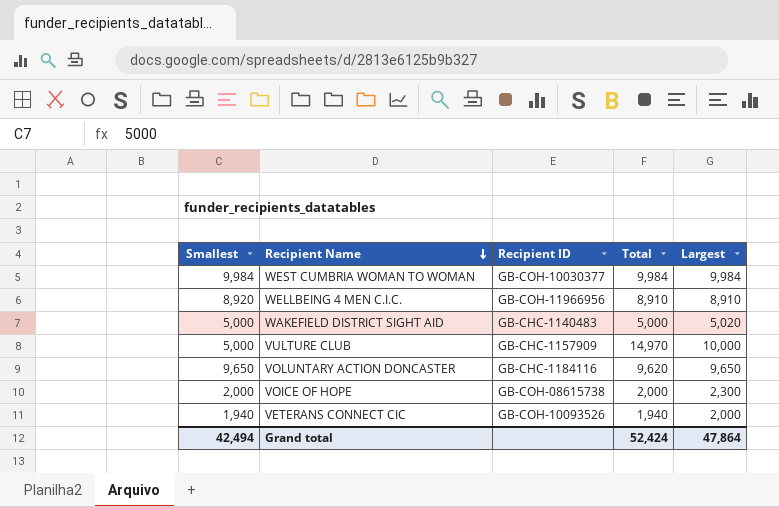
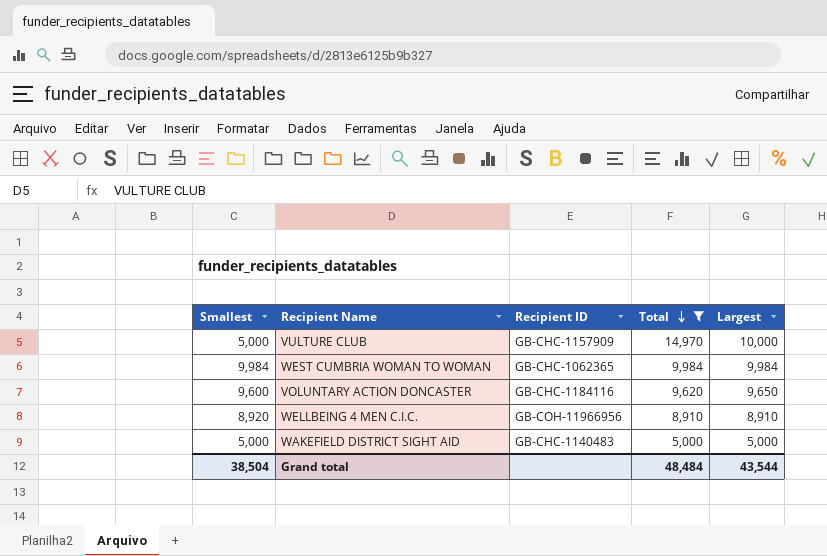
filter: none -> Total >= 5,000
row order: Recipient Name descending -> Total descending
WEST CUMBRIA WOMAN TO WOMAN | Recipient ID: GB-COH-10030377 -> GB-CHC-1062365
VOLUNTARY ACTION DONCASTER | Smallest: 9,650 -> 9,600
WAKEFIELD DISTRICT SIGHT AID | Largest: 5,020 -> 5,000
Grand total | Smallest: 42,494 -> 38,504
Grand total | Total: 52,424 -> 48,484
Grand total | Largest: 47,864 -> 43,544

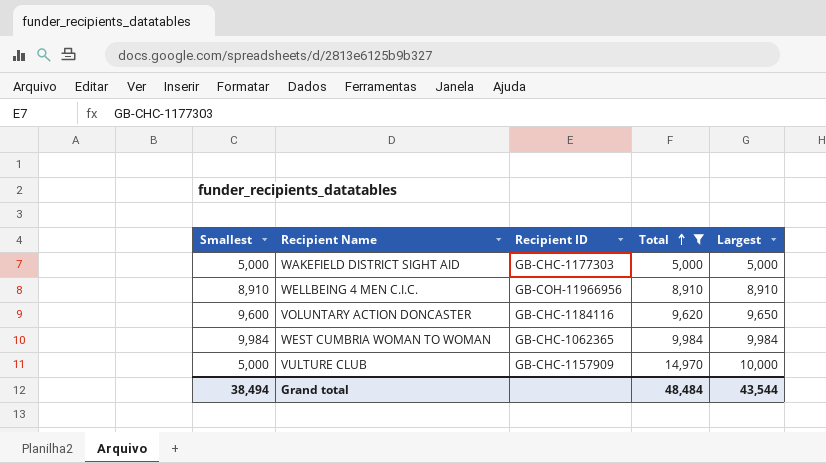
row order: Total descending -> Total ascending
WAKEFIELD DISTRICT SIGHT AID | Recipient ID: GB-CHC-1140483 -> GB-CHC-1177303
WELLBEING 4 MEN C.I.C. | Smallest: 8,920 -> 8,910
Grand total | Smallest: 38,504 -> 38,494

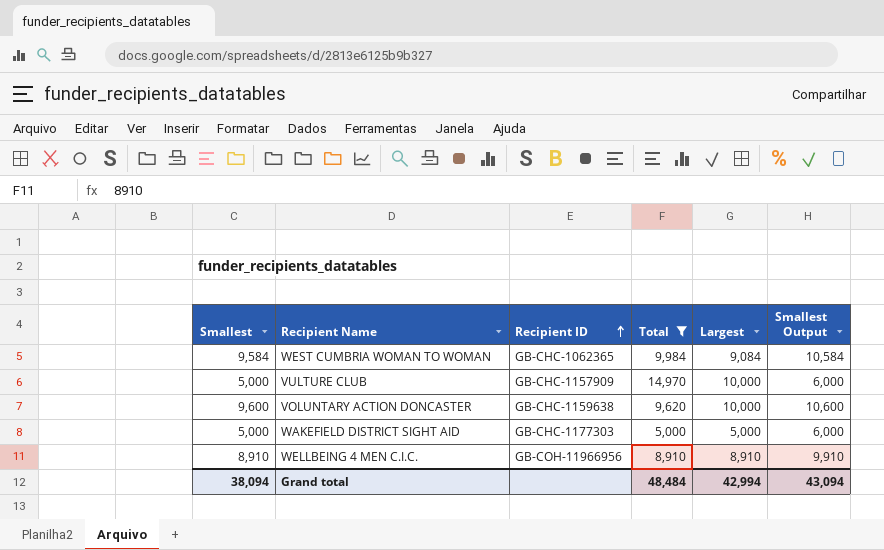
row order: Total ascending -> Recipient ID ascending
column Smallest Output | formula: none -> [Smallest] + 1000
WEST CUMBRIA WOMAN TO WOMAN | Smallest: 9,984 -> 9,584
WEST CUMBRIA WOMAN TO WOMAN | Largest: 9,984 -> 9,084
VOLUNTARY ACTION DONCASTER | Recipient ID: GB-CHC-1184116 -> GB-CHC-1159638
VOLUNTARY ACTION DONCASTER | Largest: 9,650 -> 10,000
Grand total | Smallest: 38,494 -> 38,094
Grand total | Largest: 43,544 -> 42,994

